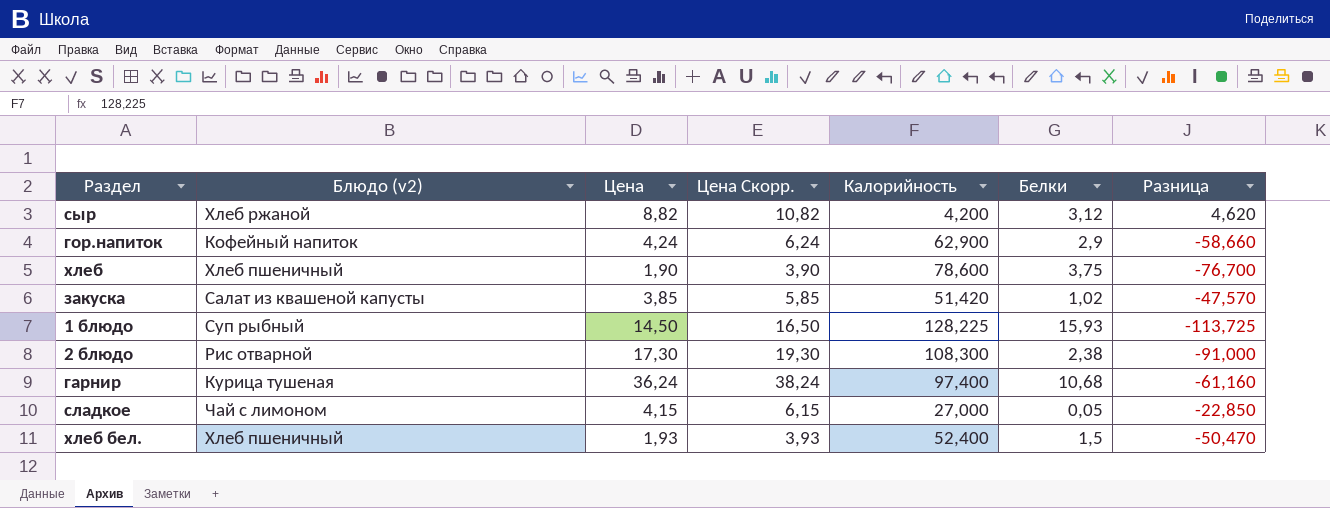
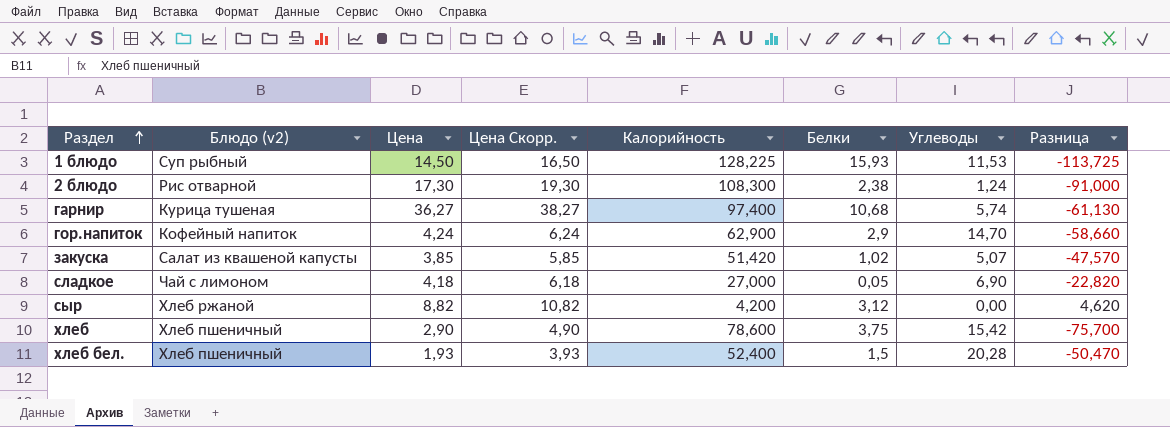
row order: none -> Раздел ascending
column Углеводы | position: none -> 7
гарнир | Цена: 36,24 -> 36,27
гарнир | Цена Скорр.: 38,24 -> 38,27
гарнир | Разница: -61,160 -> -61,130
сладкое | Цена: 4,15 -> 4,18
сладкое | Цена Скорр.: 6,15 -> 6,18
сладкое | Разница: -22,850 -> -22,820
хлеб | Цена: 1,90 -> 2,90
хлеб | Цена Скорр.: 3,90 -> 4,90
хлеб | Разница: -76,700 -> -75,700

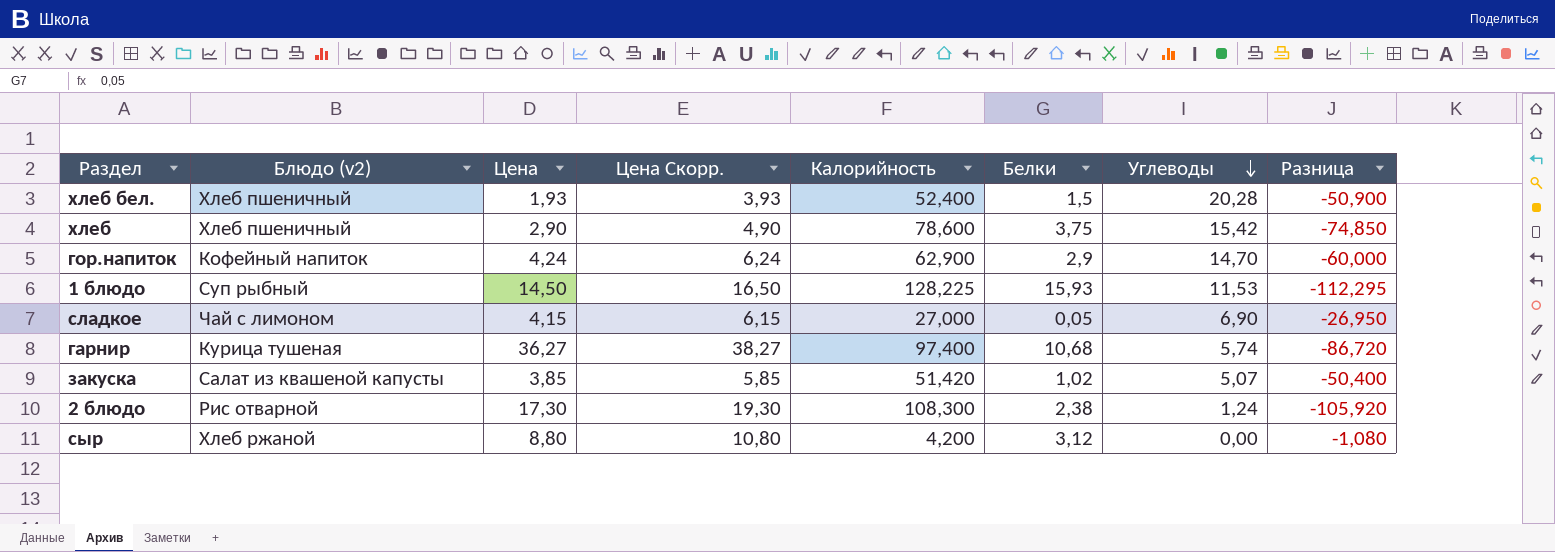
row order: Раздел ascending -> Углеводы descending
column Разница | formula: [Цена] - [Калорийность] -> [Белки] - [Калорийность]
сладкое | Цена: 4,18 -> 4,15
сладкое | Цена Скорр.: 6,18 -> 6,15
сыр | Цена: 8,82 -> 8,80
сыр | Цена Скорр.: 10,82 -> 10,80

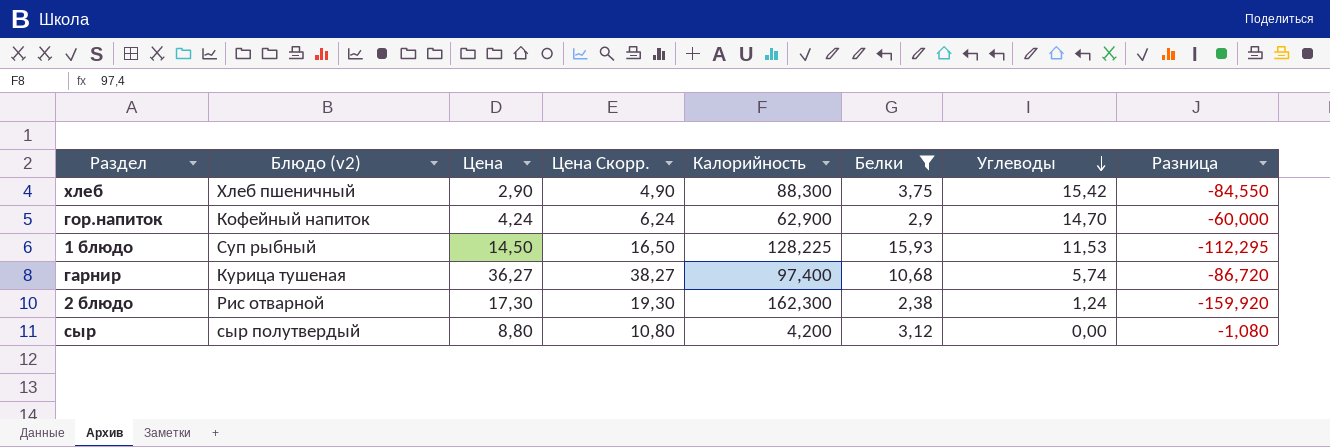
filter: none -> Белки >= 2,38
хлеб | Калорийность: 78,600 -> 88,300
хлеб | Разница: -74,850 -> -84,550
2 блюдо | Калорийность: 108,300 -> 162,300
2 блюдо | Разница: -105,920 -> -159,920
сыр | Блюдо (v2): Хлеб ржаной -> сыр полутвердый

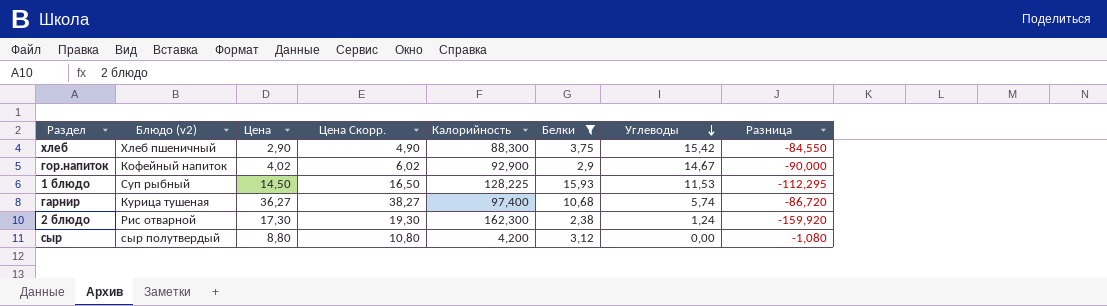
гор.напиток | Цена: 4,24 -> 4,02
гор.напиток | Цена Скорр.: 6,24 -> 6,02
гор.напиток | Калорийность: 62,900 -> 92,900
гор.напиток | Углеводы: 14,70 -> 14,67
гор.напиток | Разница: -60,000 -> -90,000

